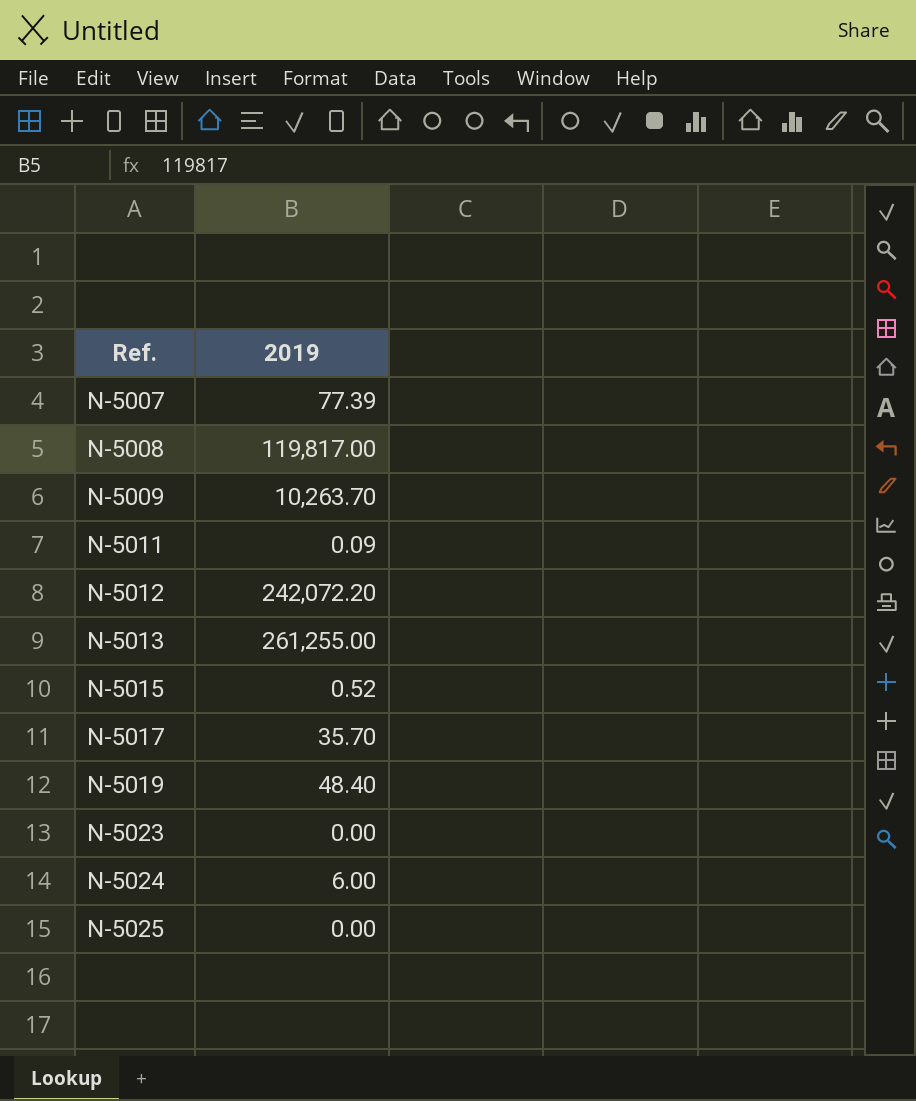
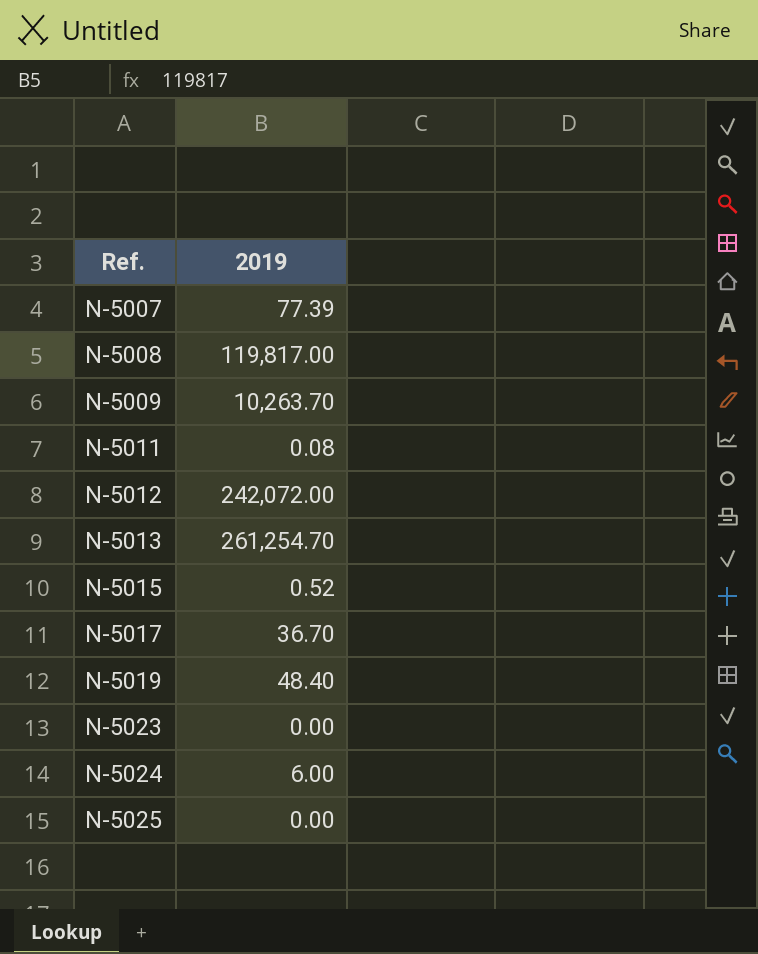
N-5011 | 2019: 0.09 -> 0.08
N-5012 | 2019: 242,072.20 -> 242,072.00
N-5013 | 2019: 261,255.00 -> 261,254.70
N-5017 | 2019: 35.70 -> 36.70

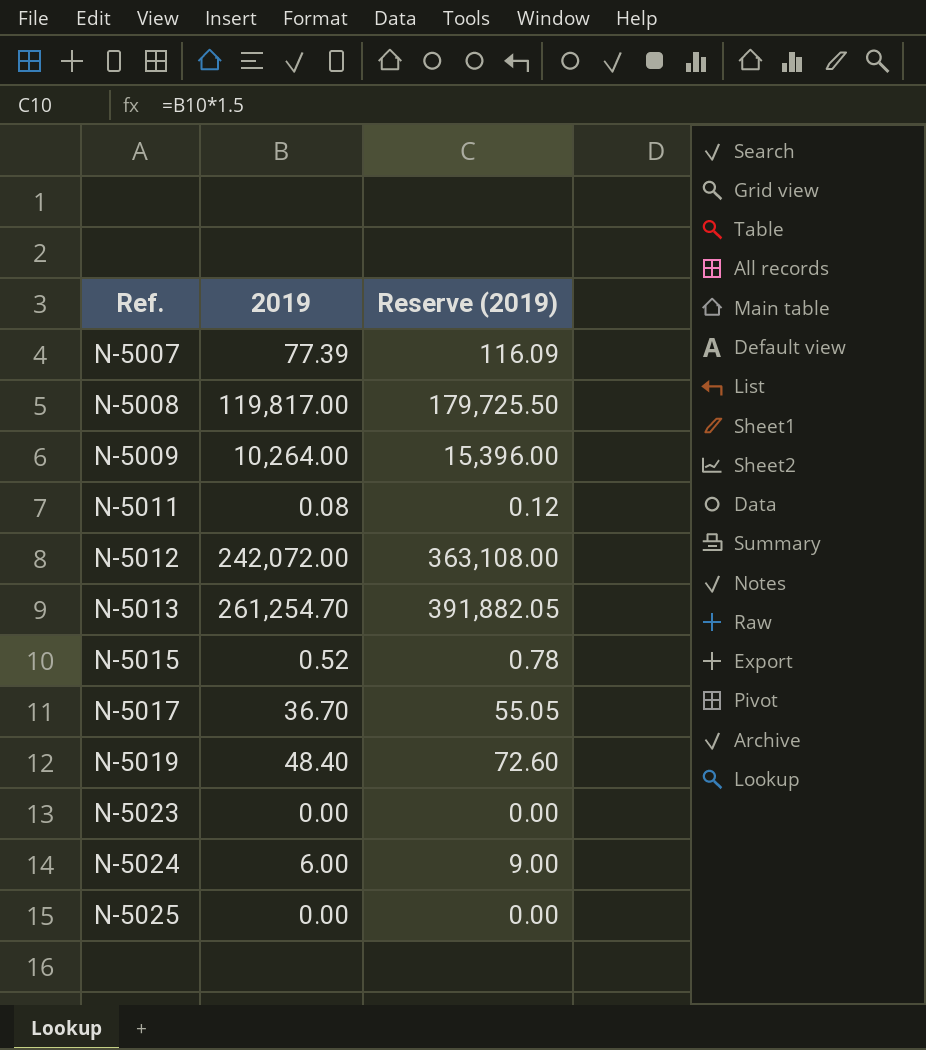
column Reserve (2019) | formula: none -> [2019] * 1.5
N-5009 | 2019: 10,263.70 -> 10,264.00

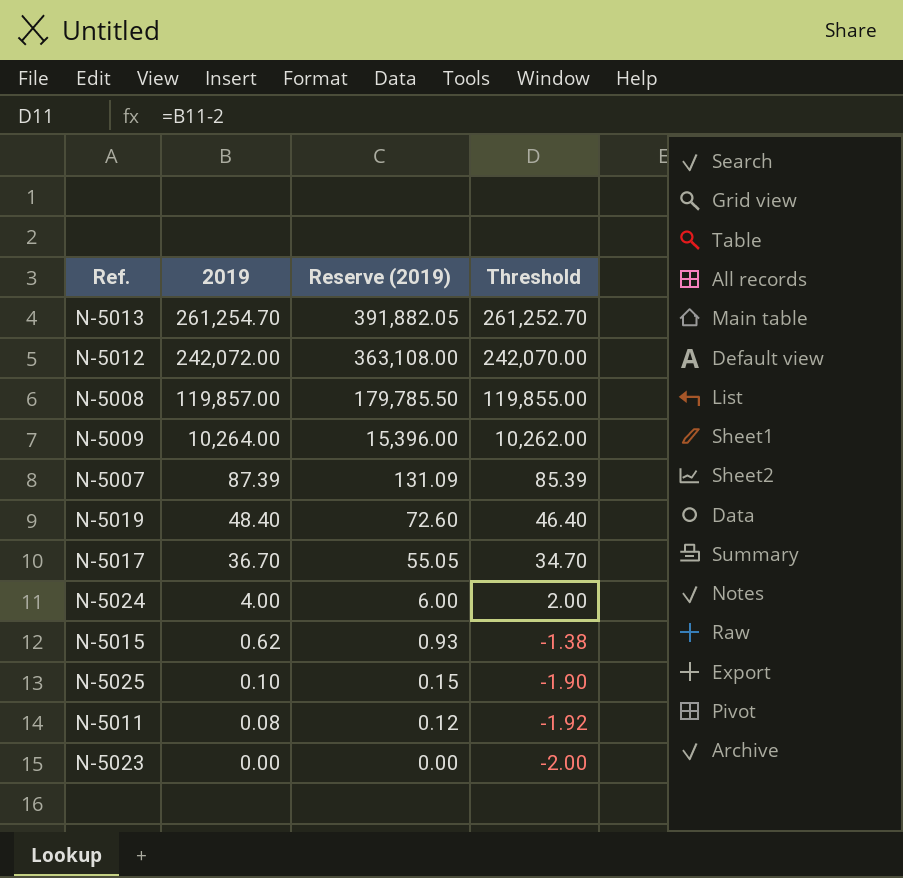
row order: Ref. ascending -> 2019 descending
column Threshold | formula: none -> [2019] - 2
N-5008 | 2019: 119,817.00 -> 119,857.00
N-5008 | Reserve (2019): 179,725.50 -> 179,785.50
N-5007 | 2019: 77.39 -> 87.39
N-5007 | Reserve (2019): 116.09 -> 131.09
N-5024 | 2019: 6.00 -> 4.00
N-5024 | Reserve (2019): 9.00 -> 6.00
N-5015 | 2019: 0.52 -> 0.62
N-5015 | Reserve (2019): 0.78 -> 0.93
N-5025 | 2019: 0.00 -> 0.10
N-5025 | Reserve (2019): 0.00 -> 0.15

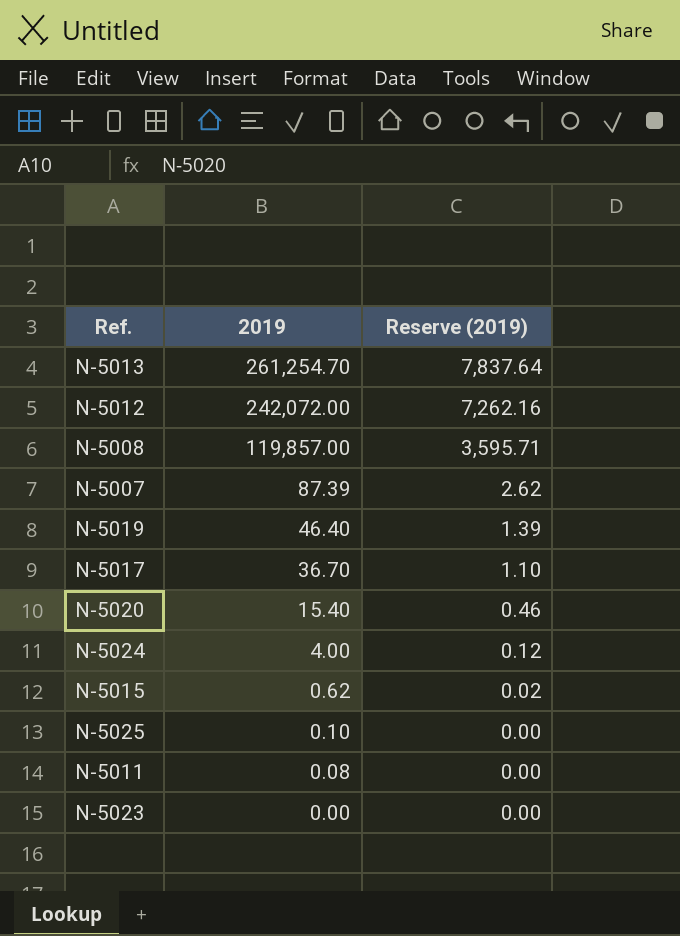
column Threshold | formula: [2019] - 2 -> none
column Reserve (2019) | formula: [2019] * 1.5 -> [2019] * 0.03
row N-5009: 10,264.00 | 15,396.00 | 10,262.00 -> none
N-5019 | 2019: 48.40 -> 46.40
row N-5020: none -> 15.40 | 0.46

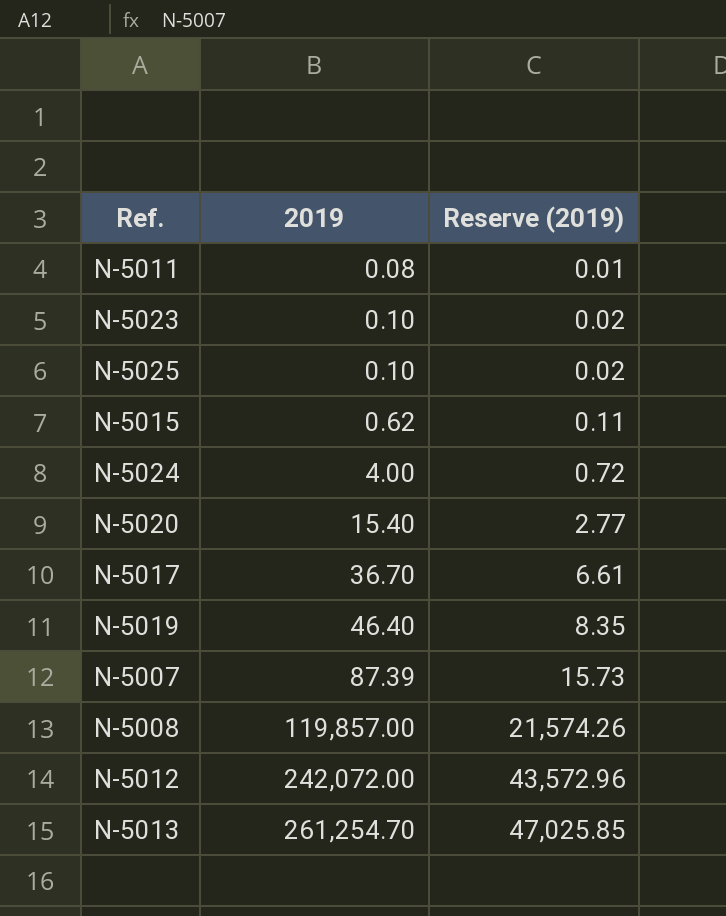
row order: 2019 descending -> 2019 ascending
column Reserve (2019) | formula: [2019] * 0.03 -> [2019] * 0.18
N-5023 | 2019: 0.00 -> 0.10

